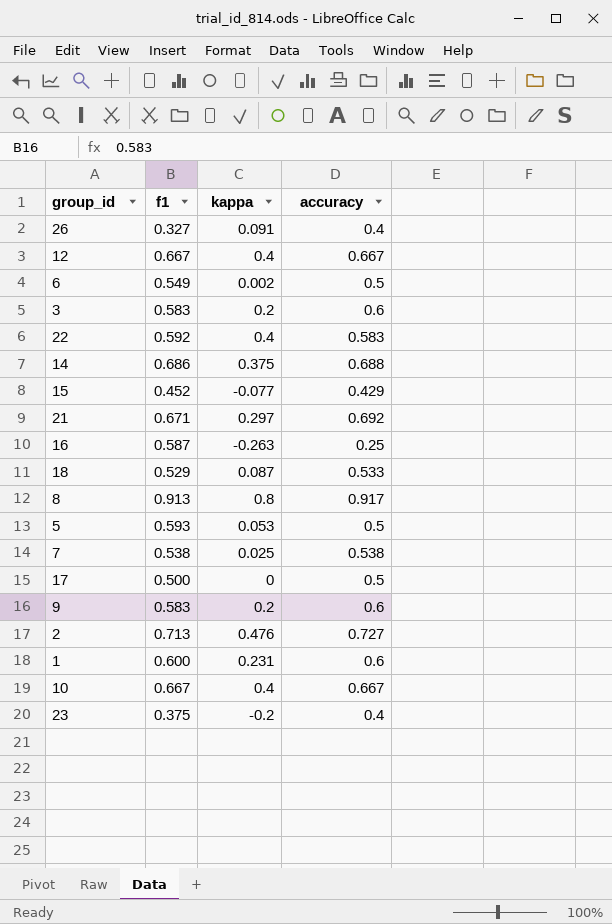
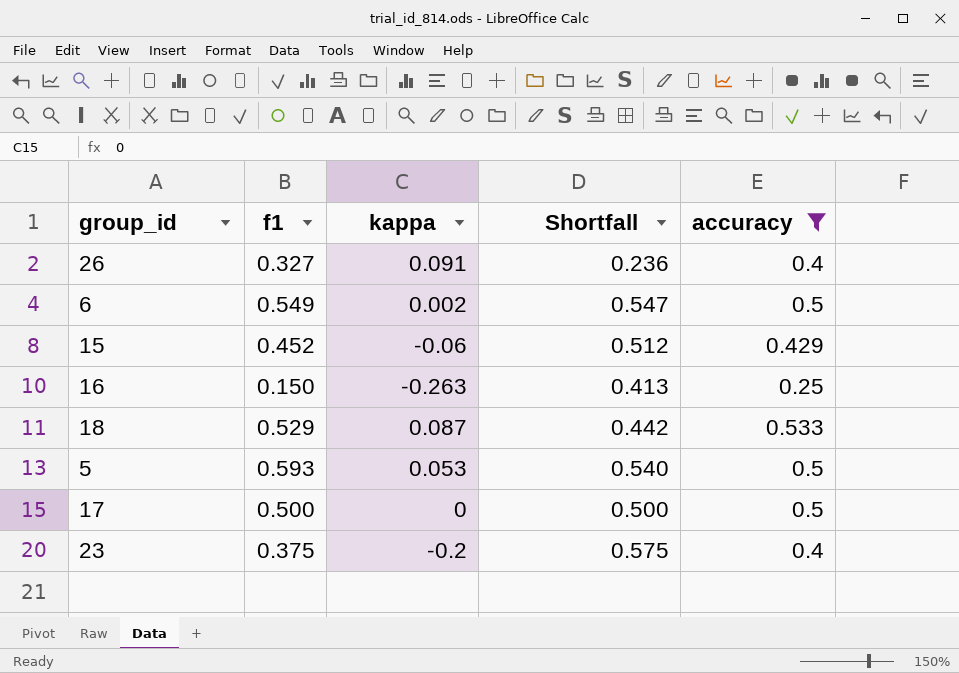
filter: none -> accuracy <= 0.533
column Shortfall | formula: none -> [f1] - [kappa]
15 | kappa: -0.077 -> -0.06
16 | f1: 0.587 -> 0.150

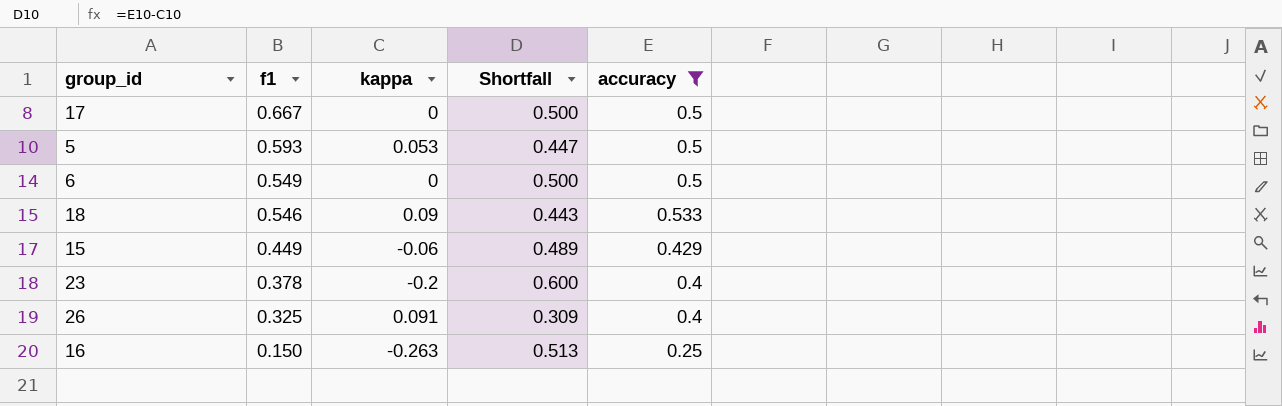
row order: none -> f1 descending
column Shortfall | formula: [f1] - [kappa] -> [accuracy] - [kappa]
17 | f1: 0.500 -> 0.667
6 | kappa: 0.002 -> 0
18 | f1: 0.529 -> 0.546
18 | kappa: 0.087 -> 0.09
15 | f1: 0.452 -> 0.449
23 | f1: 0.375 -> 0.378
26 | f1: 0.327 -> 0.325

